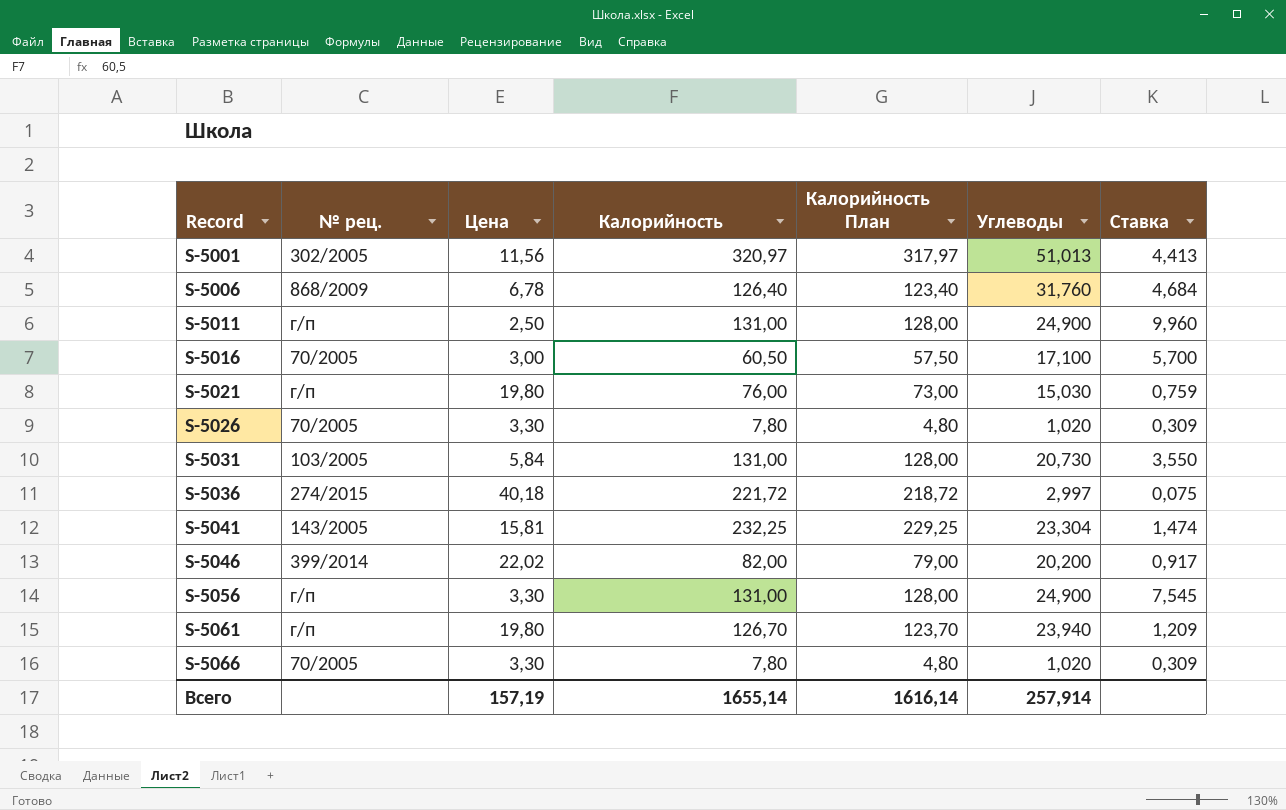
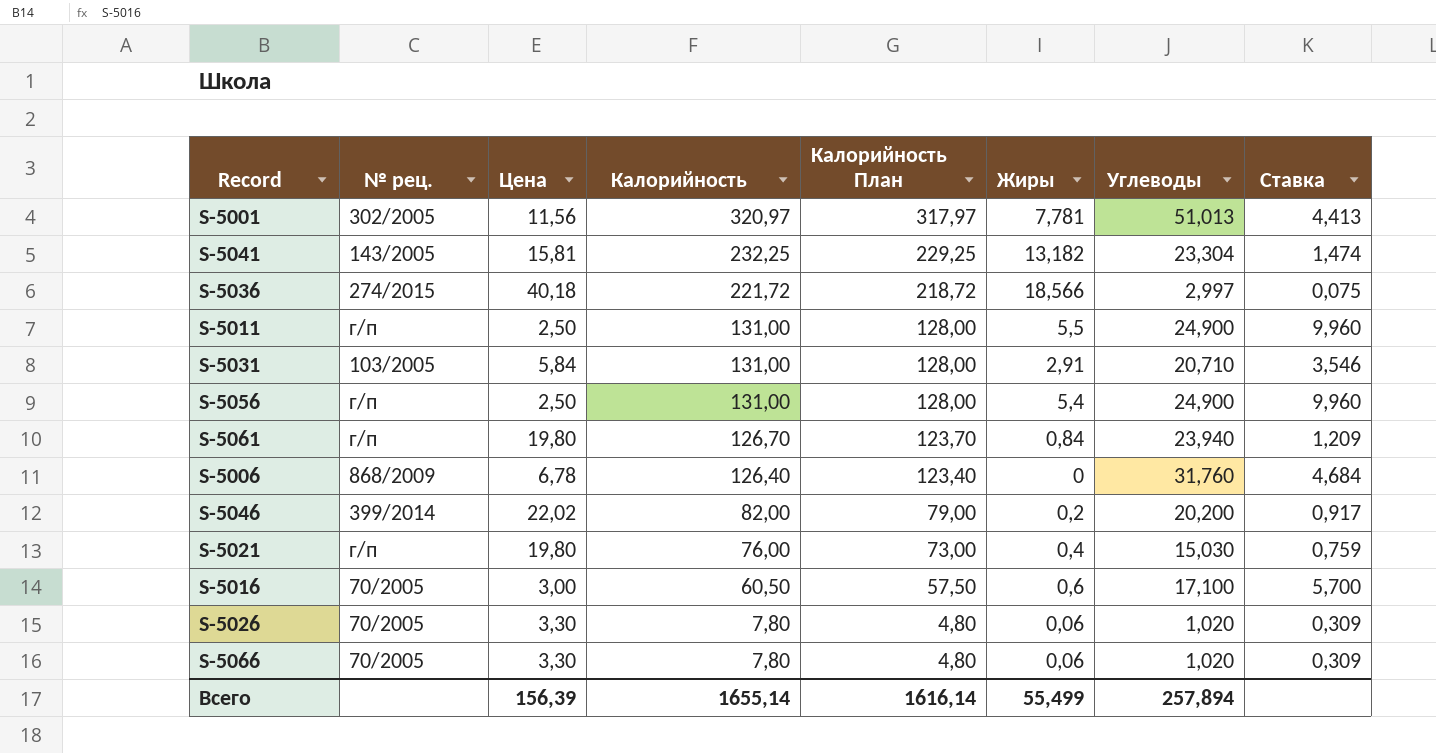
row order: Record ascending -> Калорийность descending
column Жиры | position: none -> 6
S-5031 | Углеводы: 20,730 -> 20,710
S-5031 | Ставка: 3,550 -> 3,546
S-5056 | Цена: 3,30 -> 2,50
S-5056 | Ставка: 7,545 -> 9,960
Всего | Цена: 157,19 -> 156,39
Всего | Углеводы: 257,914 -> 257,894

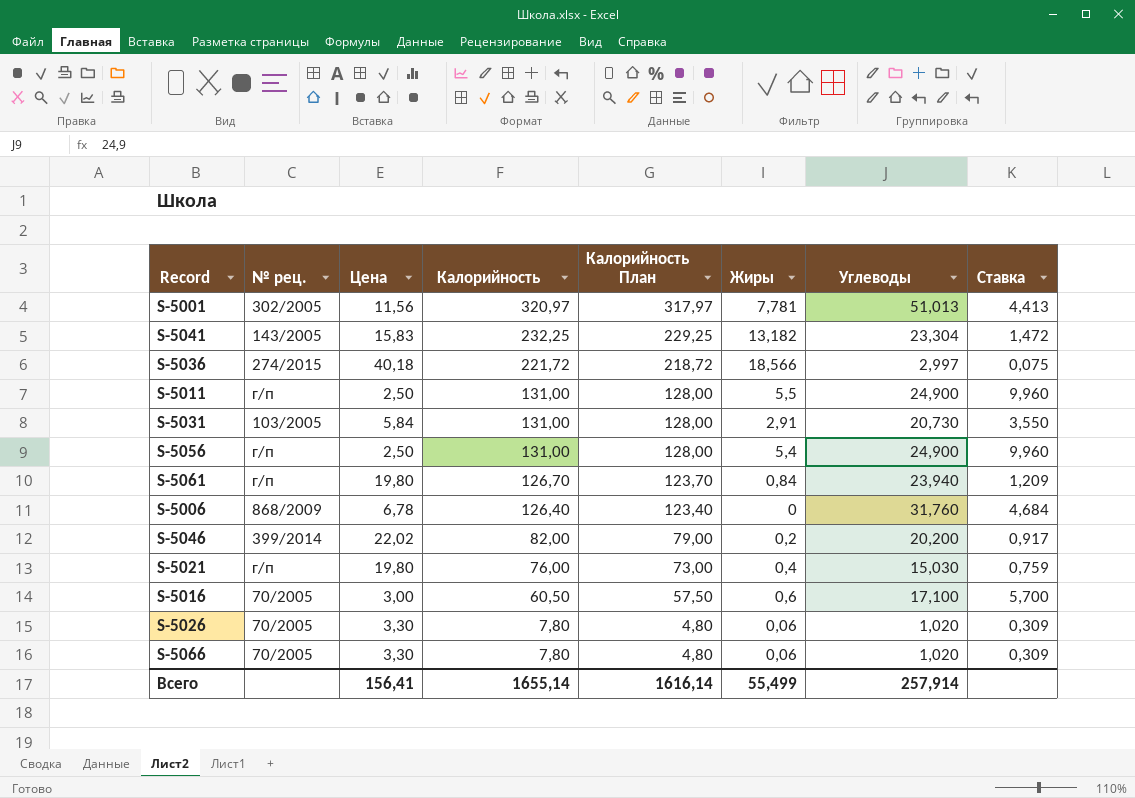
S-5041 | Цена: 15,81 -> 15,83
S-5041 | Ставка: 1,474 -> 1,472
S-5031 | Углеводы: 20,710 -> 20,730
S-5031 | Ставка: 3,546 -> 3,550
Всего | Цена: 156,39 -> 156,41
Всего | Углеводы: 257,894 -> 257,914

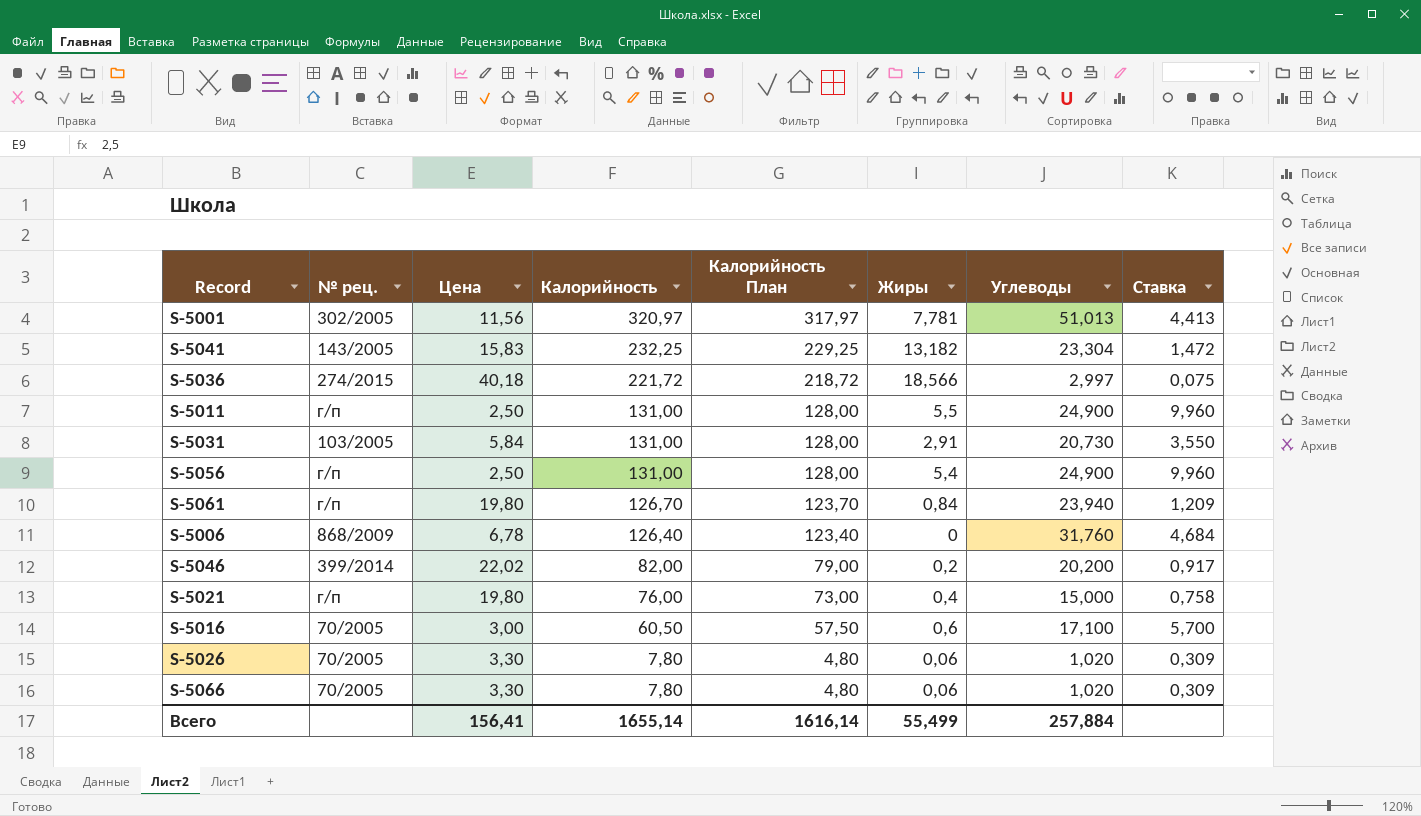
S-5021 | Углеводы: 15,030 -> 15,000
S-5021 | Ставка: 0,759 -> 0,758
Всего | Углеводы: 257,914 -> 257,884

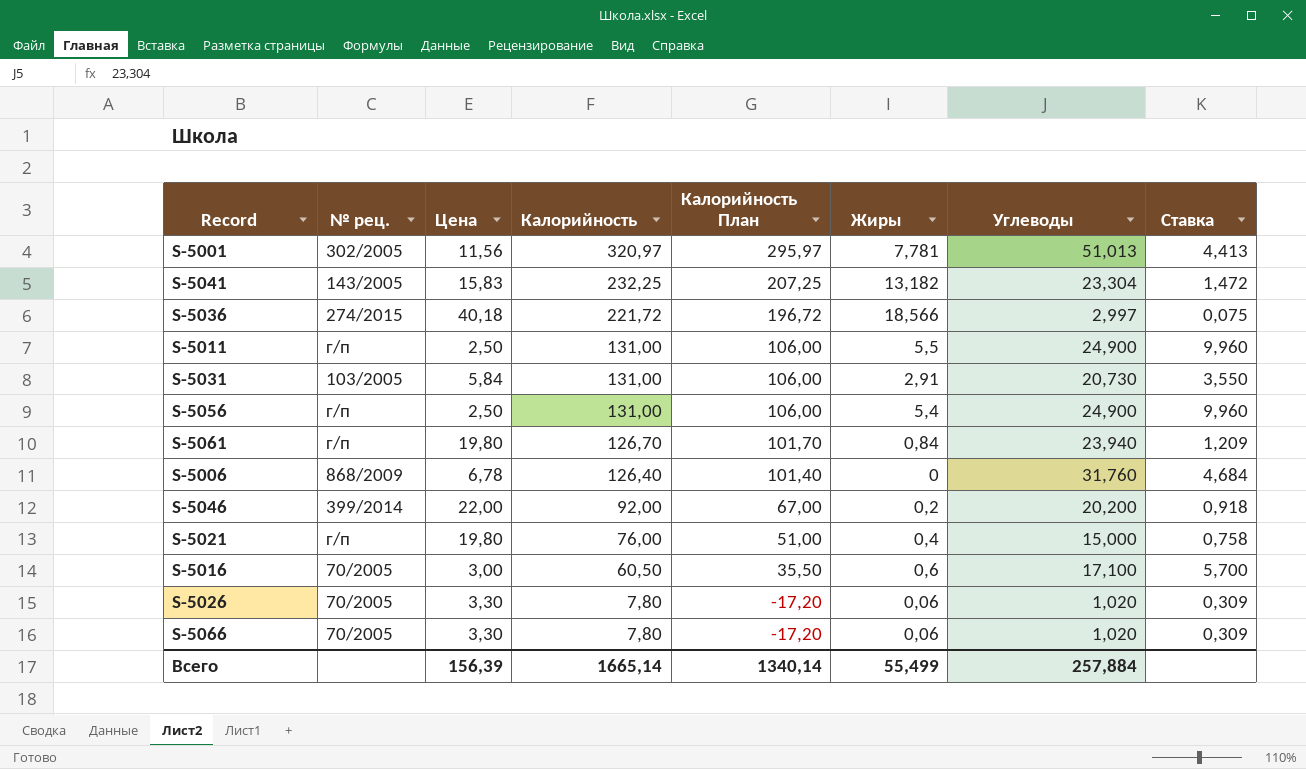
column Калорийность План | formula: [Калорийность] - 3 -> [Калорийность] - 25
S-5046 | Цена: 22,02 -> 22,00
S-5046 | Калорийность: 82,00 -> 92,00
S-5046 | Ставка: 0,917 -> 0,918
Всего | Цена: 156,41 -> 156,39
Всего | Калорийность: 1655,14 -> 1665,14
Всего | Калорийность План: 1616,14 -> 1340,14

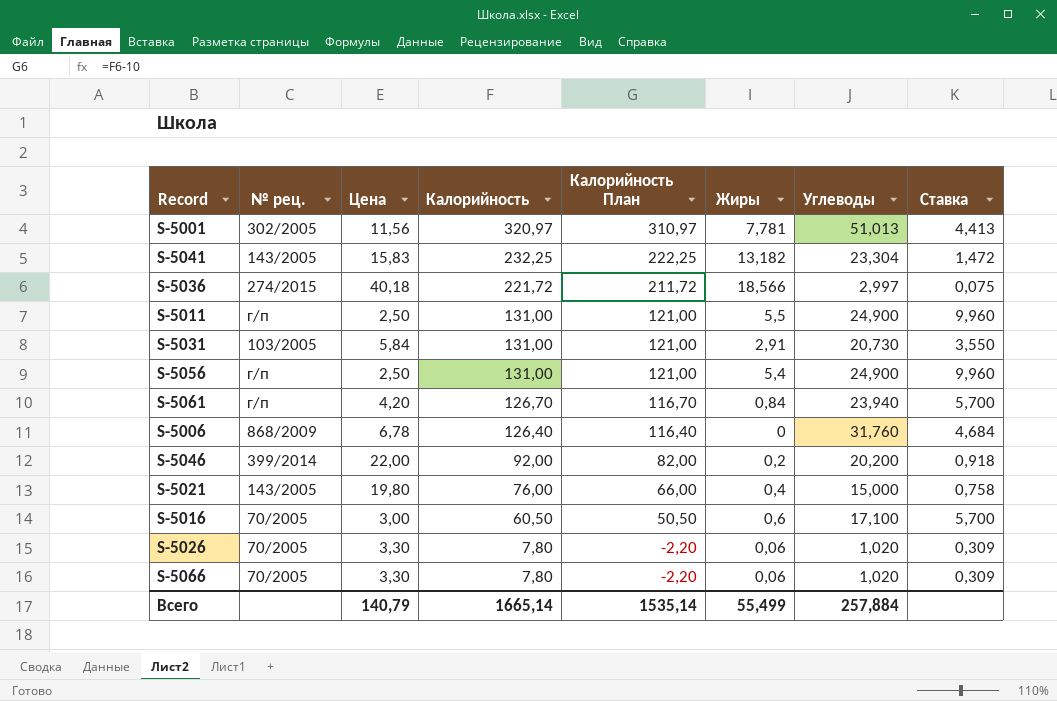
column Калорийность План | formula: [Калорийность] - 25 -> [Калорийность] - 10
S-5061 | Цена: 19,80 -> 4,20
S-5061 | Ставка: 1,209 -> 5,700
S-5021 | № рец.: г/п -> 143/2005
Всего | Цена: 156,39 -> 140,79
Всего | Калорийность План: 1340,14 -> 1535,14

